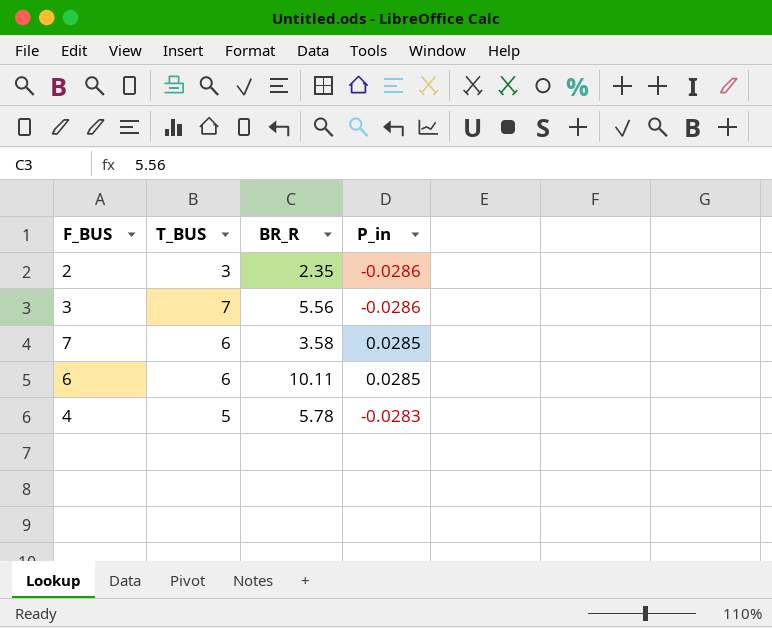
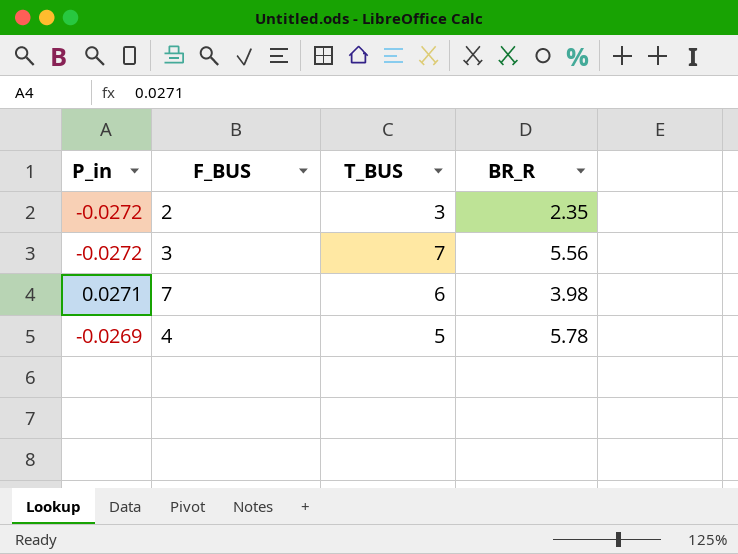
column P_in | position: 4 -> 1
row 6: 6 | 10.11 | 0.0285 -> none
2 | P_in: -0.0286 -> -0.0272
3 | P_in: -0.0286 -> -0.0272
7 | P_in: 0.0285 -> 0.0271
7 | BR_R: 3.58 -> 3.98
4 | P_in: -0.0283 -> -0.0269

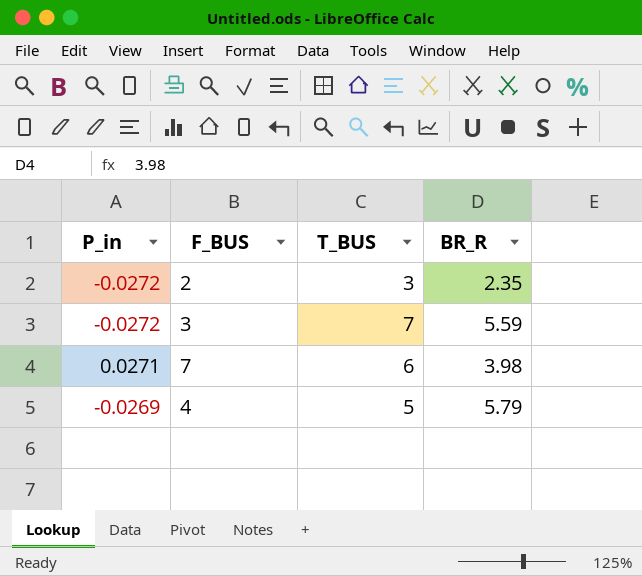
3 | BR_R: 5.56 -> 5.59
4 | BR_R: 5.78 -> 5.79

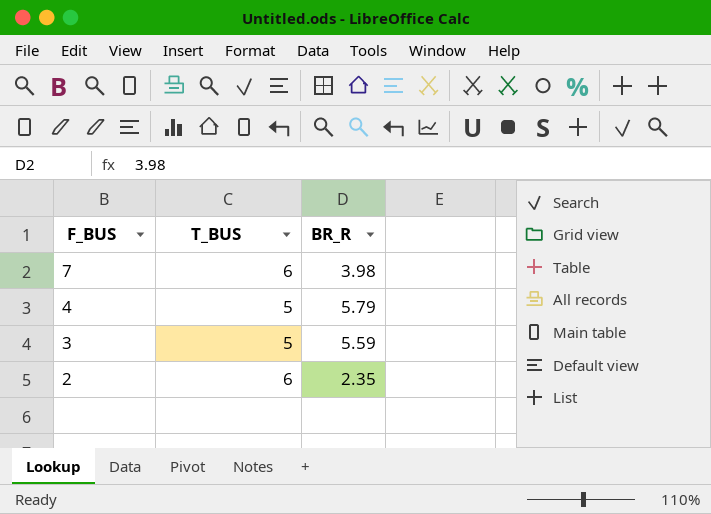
row order: none -> F_BUS descending
column P_in | position: 1 -> none
3 | T_BUS: 7 -> 5
2 | T_BUS: 3 -> 6

